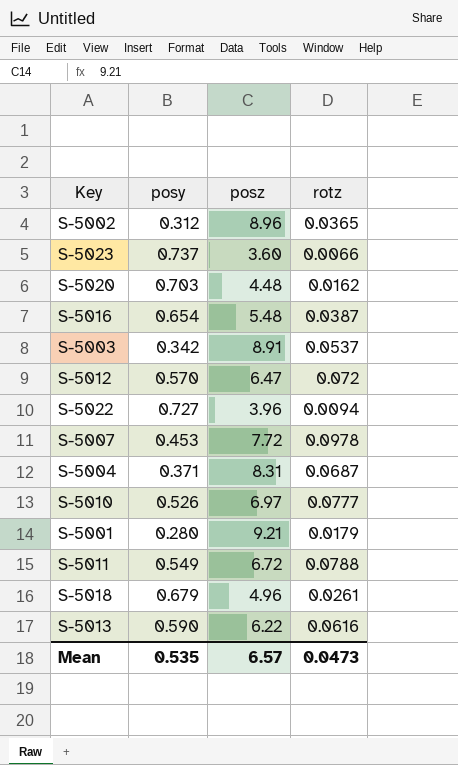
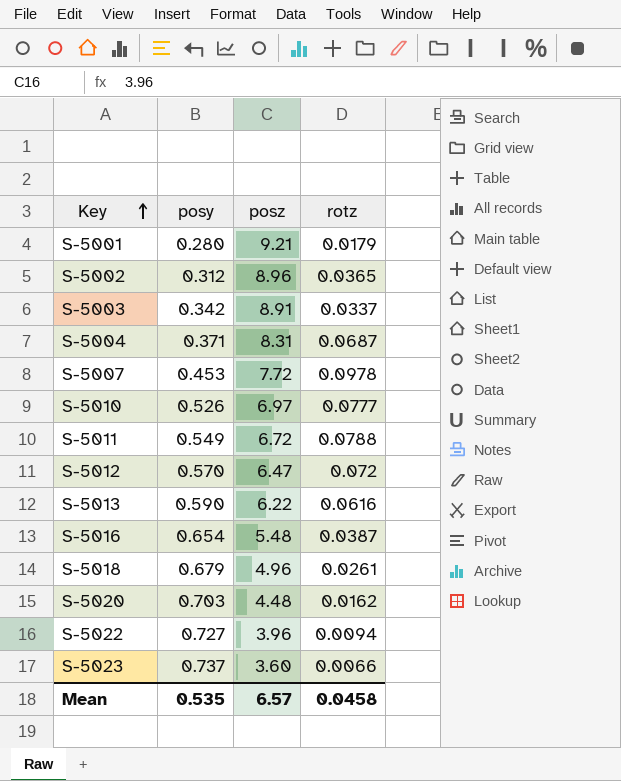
row order: none -> Key ascending
S-5003 | rotz: 0.0537 -> 0.0337
Mean | rotz: 0.0473 -> 0.0458

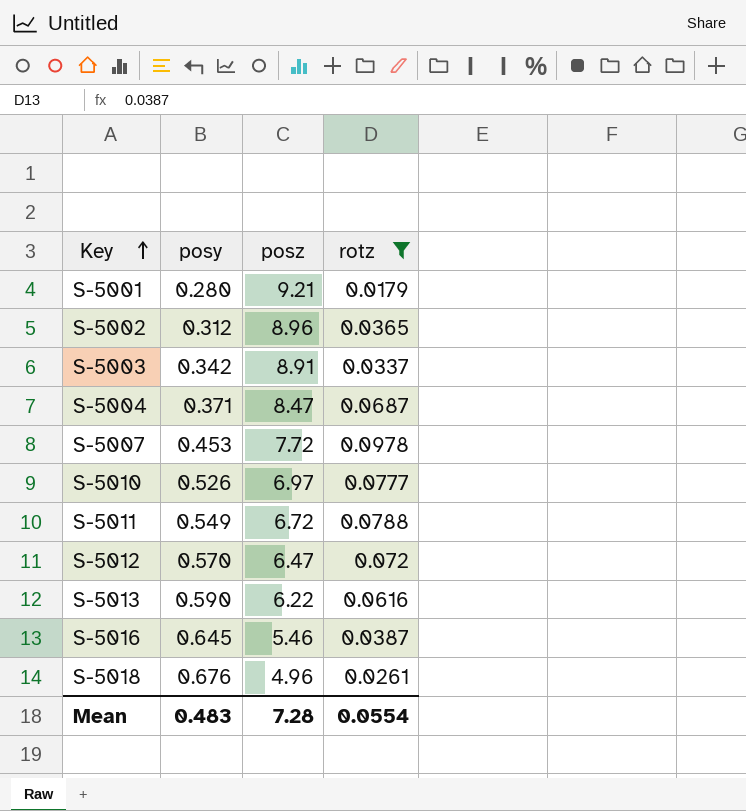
filter: none -> rotz >= 0.0179
S-5004 | posz: 8.31 -> 8.47
S-5016 | posy: 0.654 -> 0.645
S-5016 | posz: 5.48 -> 5.46
S-5018 | posy: 0.679 -> 0.676
Mean | posy: 0.535 -> 0.483
Mean | posz: 6.57 -> 7.28
Mean | rotz: 0.0458 -> 0.0554

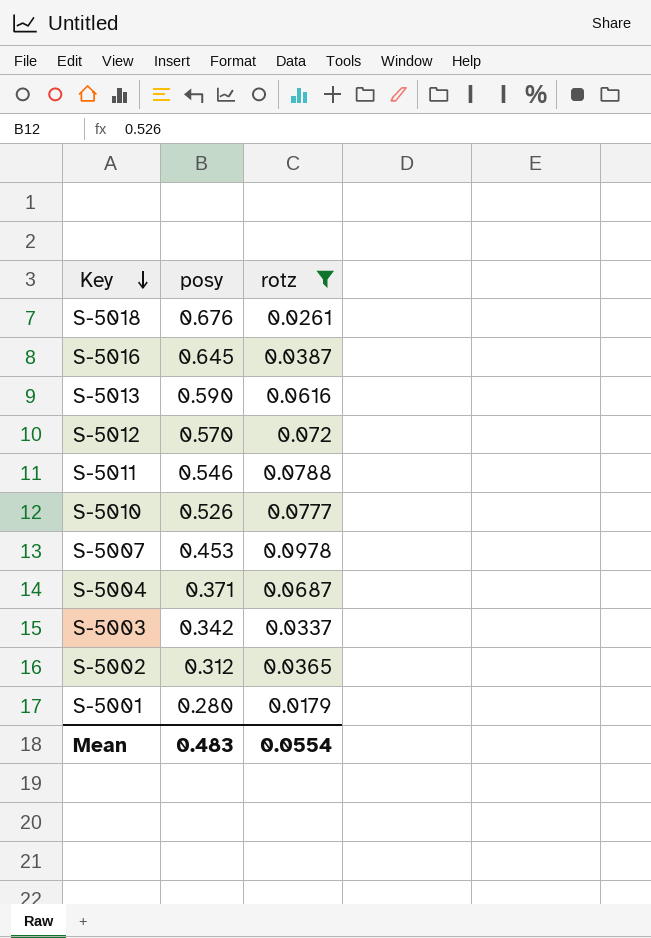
row order: Key ascending -> Key descending
column posz | position: 3 -> none
S-5011 | posy: 0.549 -> 0.546

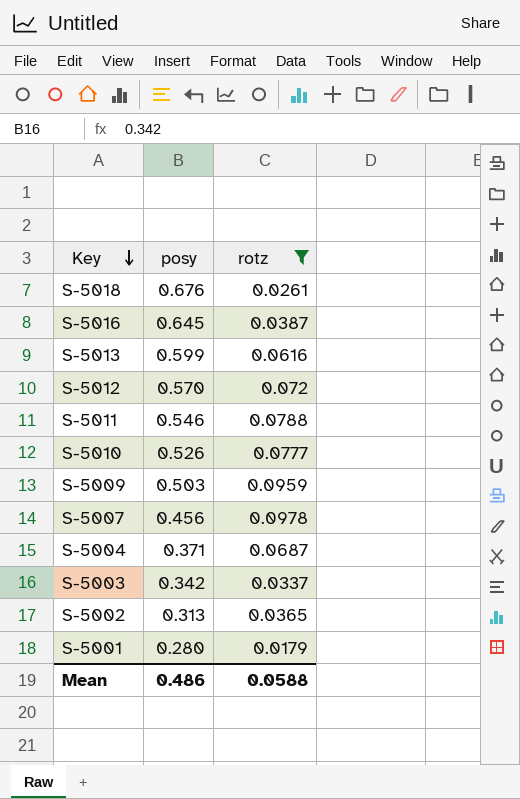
S-5013 | posy: 0.590 -> 0.599
row S-5009: none -> 0.503 | 0.0959
S-5007 | posy: 0.453 -> 0.456
S-5002 | posy: 0.312 -> 0.313
Mean | posy: 0.483 -> 0.486
Mean | rotz: 0.0554 -> 0.0588

